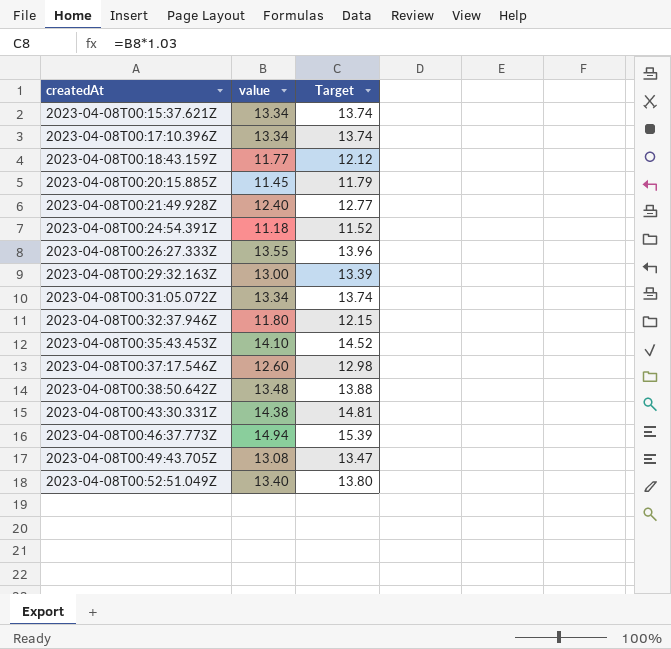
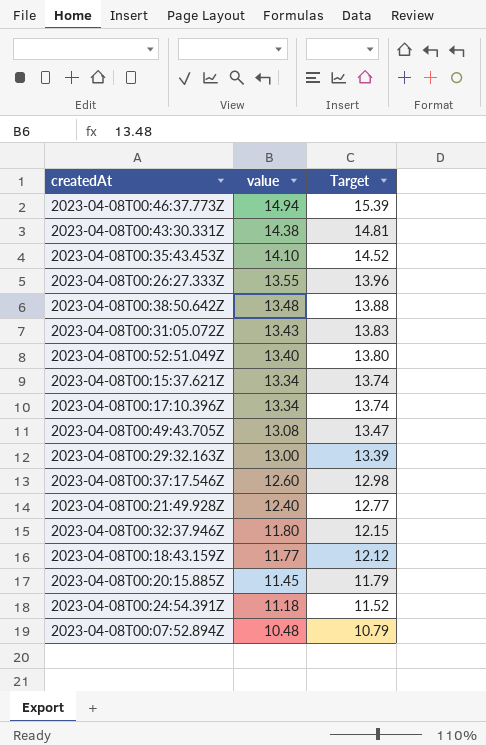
row order: createdAt ascending -> value descending
2023-04-08T00:31:05.072Z | value: 13.34 -> 13.43
2023-04-08T00:31:05.072Z | Target: 13.74 -> 13.83
row 2023-04-08T00:07:52.894Z: none -> 10.48 | 10.79

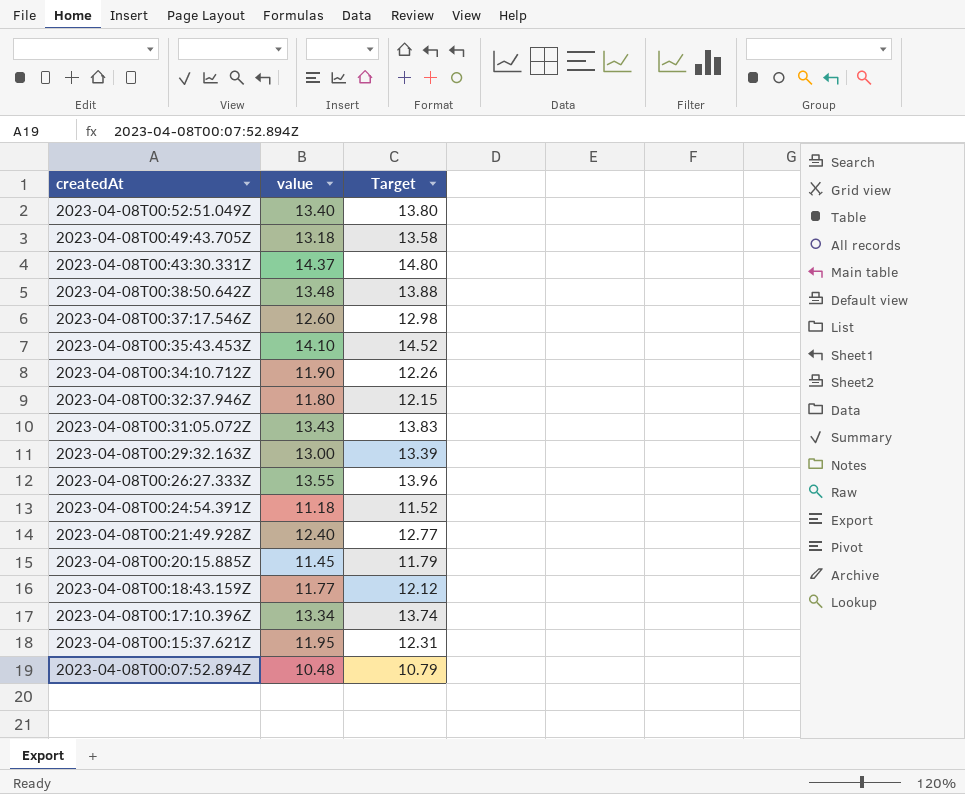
row order: value descending -> createdAt descending
row 2023-04-08T00:46:37.773Z: 14.94 | 15.39 -> none
2023-04-08T00:49:43.705Z | value: 13.08 -> 13.18
2023-04-08T00:49:43.705Z | Target: 13.47 -> 13.58
2023-04-08T00:43:30.331Z | value: 14.38 -> 14.37
2023-04-08T00:43:30.331Z | Target: 14.81 -> 14.80
row 2023-04-08T00:34:10.712Z: none -> 11.90 | 12.26
2023-04-08T00:15:37.621Z | value: 13.34 -> 11.95
2023-04-08T00:15:37.621Z | Target: 13.74 -> 12.31

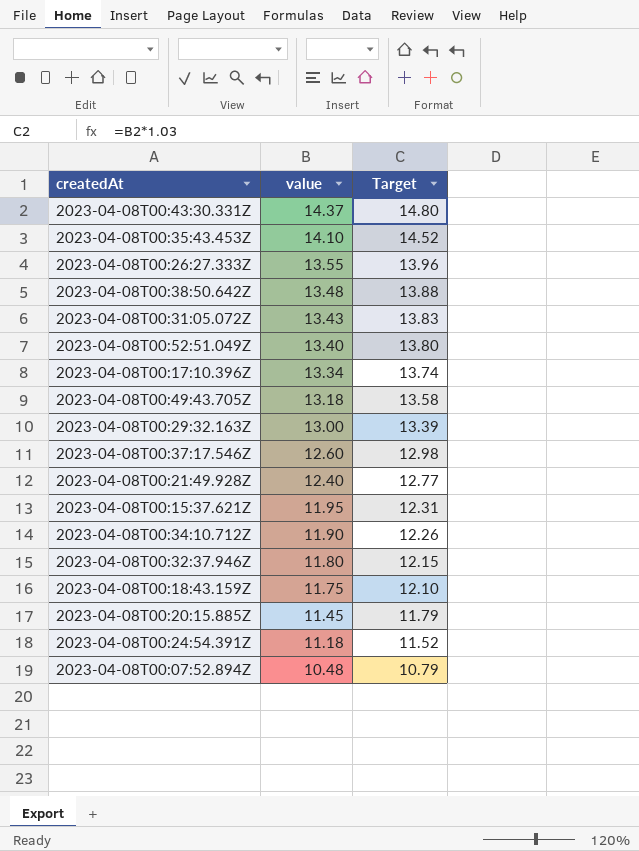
row order: createdAt descending -> value descending
2023-04-08T00:18:43.159Z | value: 11.77 -> 11.75
2023-04-08T00:18:43.159Z | Target: 12.12 -> 12.10

